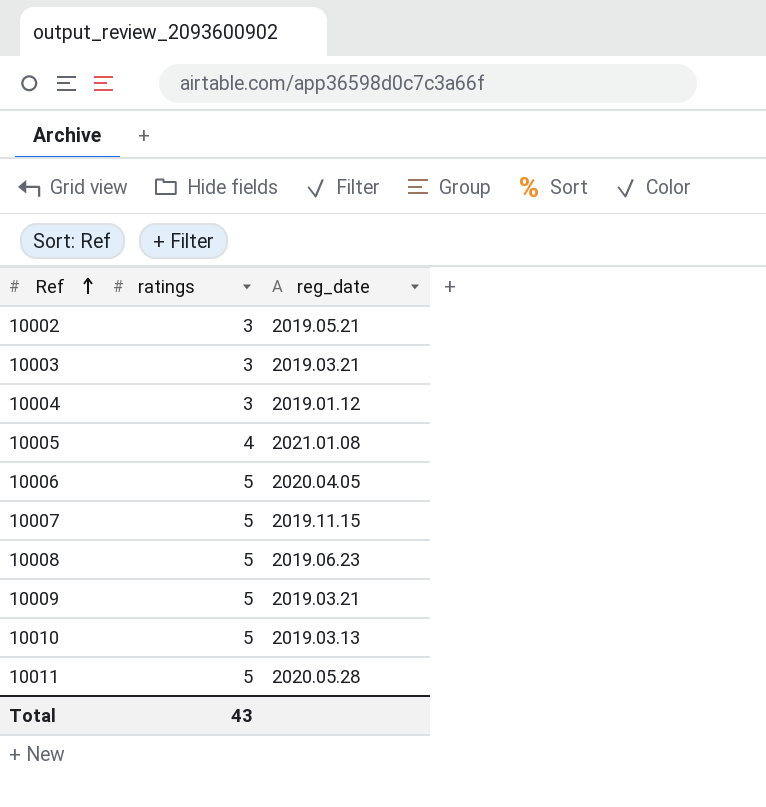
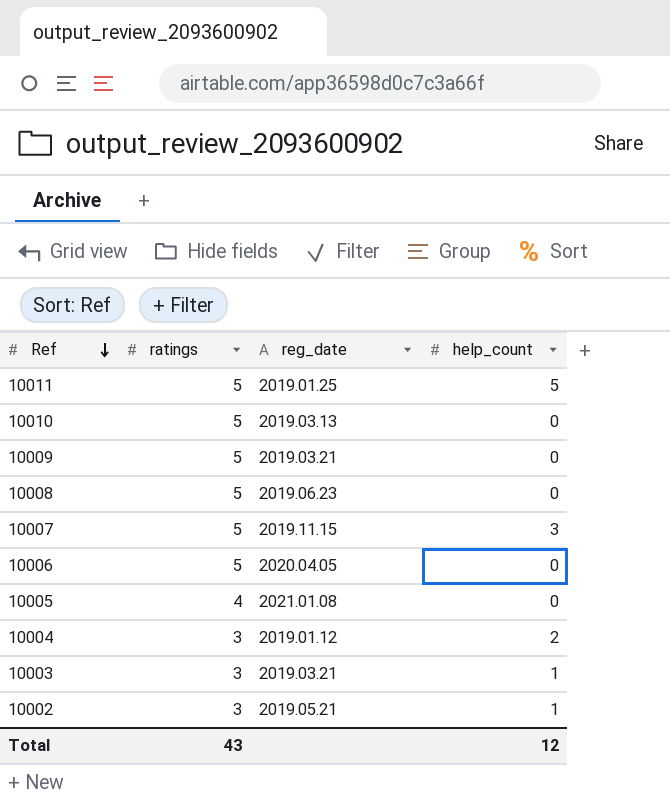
row order: Ref ascending -> Ref descending
column help_count | position: none -> 4
10011 | reg_date: 2020.05.28 -> 2019.01.25

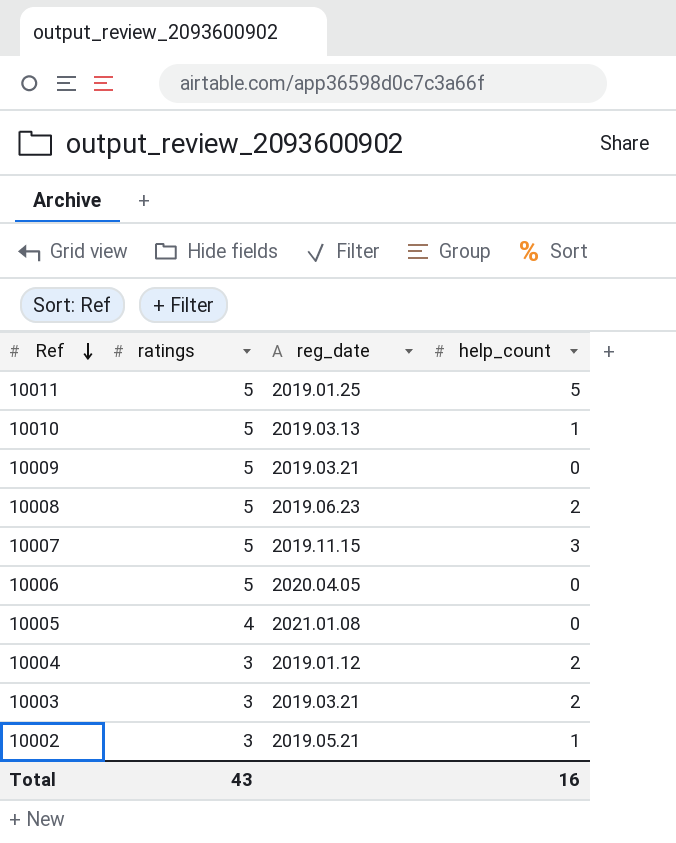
10010 | help_count: 0 -> 1
10008 | help_count: 0 -> 2
10003 | help_count: 1 -> 2
Total | help_count: 12 -> 16

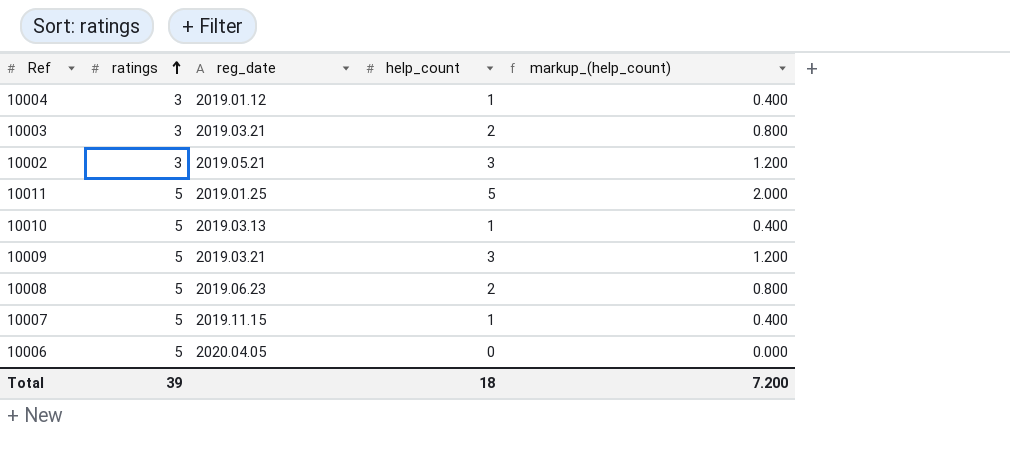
row order: Ref descending -> ratings ascending
column markup_(help_count) | formula: none -> [help_count] * 0.4
row 10005: 4 | 2021.01.08 | 0 -> none
10004 | help_count: 2 -> 1
10002 | help_count: 1 -> 3
10009 | help_count: 0 -> 3
10007 | help_count: 3 -> 1
Total | ratings: 43 -> 39
Total | help_count: 16 -> 18

